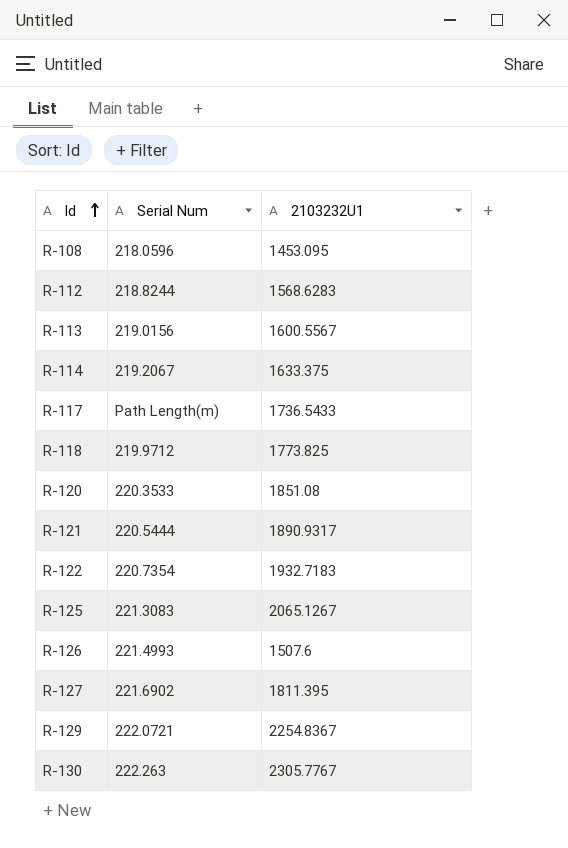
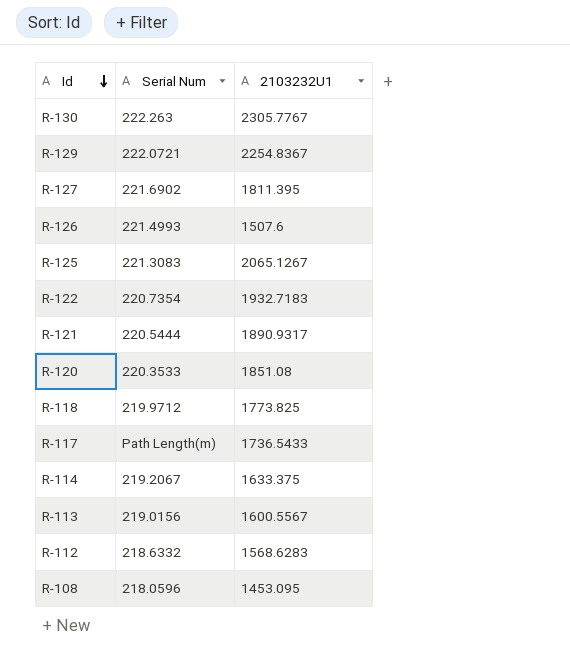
row order: Id ascending -> Id descending
R-112 | Serial Num: 218.8244 -> 218.6332

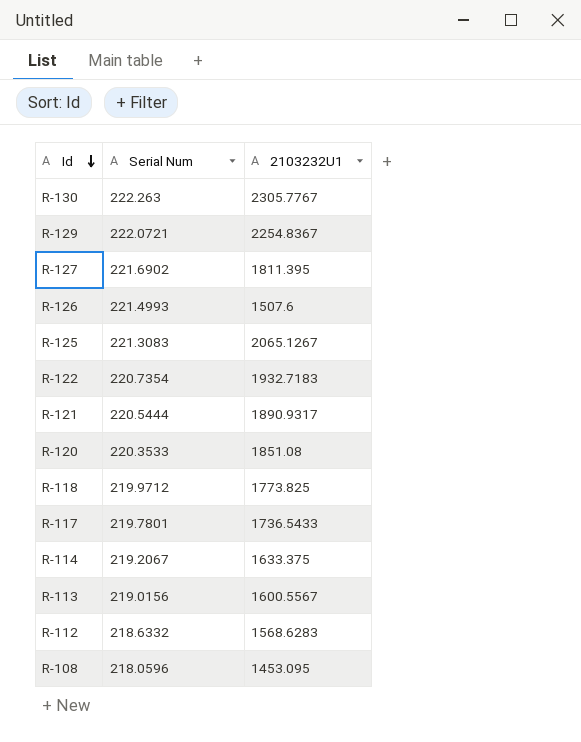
R-117 | Serial Num: Path Length(m) -> 219.7801

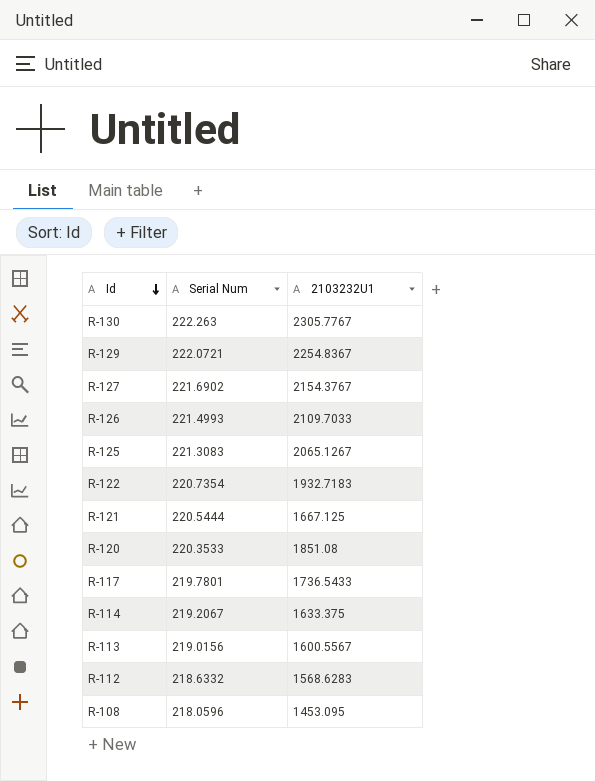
row R-118: 219.9712 | 1773.825 -> none
R-127 | 2103232U1: 1811.395 -> 2154.3767
R-126 | 2103232U1: 1507.6 -> 2109.7033
R-121 | 2103232U1: 1890.9317 -> 1667.125

